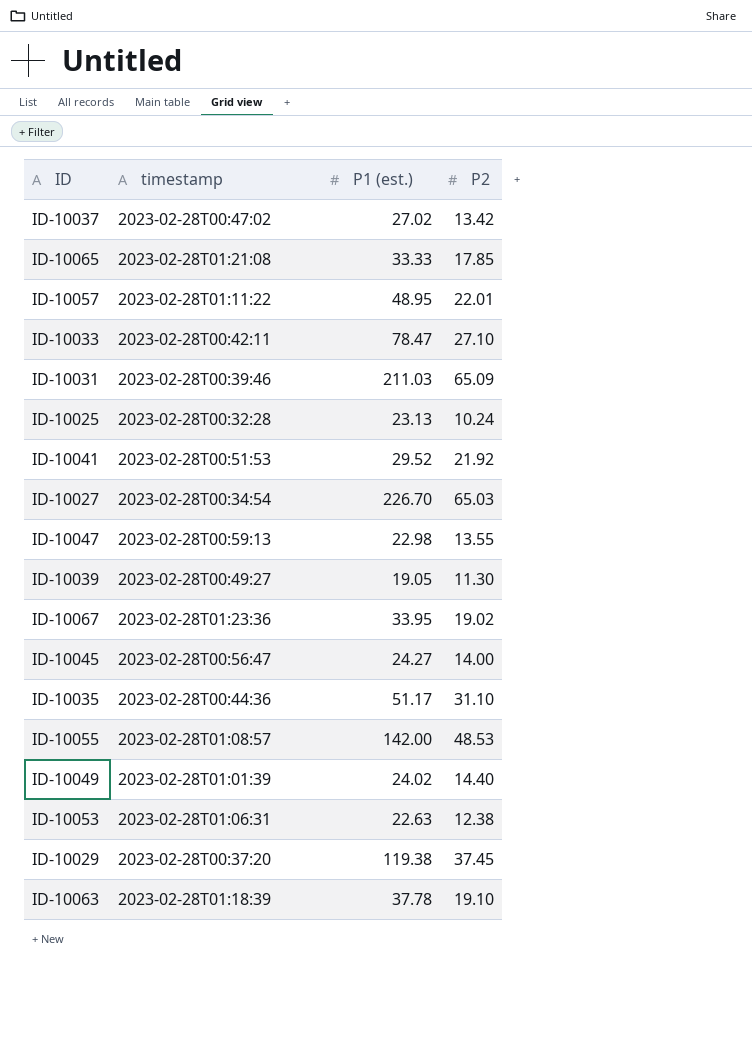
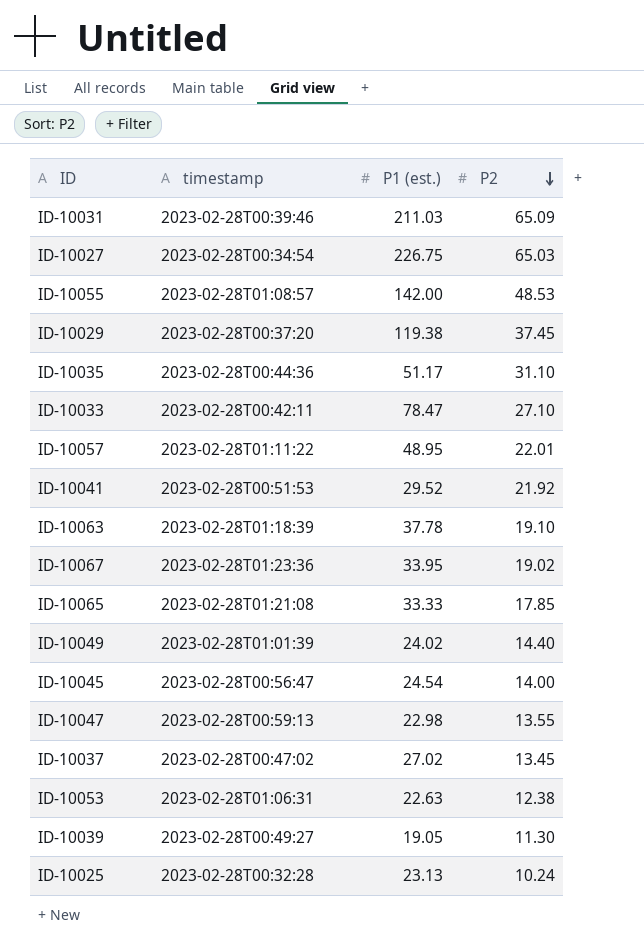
row order: none -> P2 descending
ID-10027 | P1 (est.): 226.70 -> 226.75
ID-10045 | P1 (est.): 24.27 -> 24.54
ID-10037 | P2: 13.42 -> 13.45

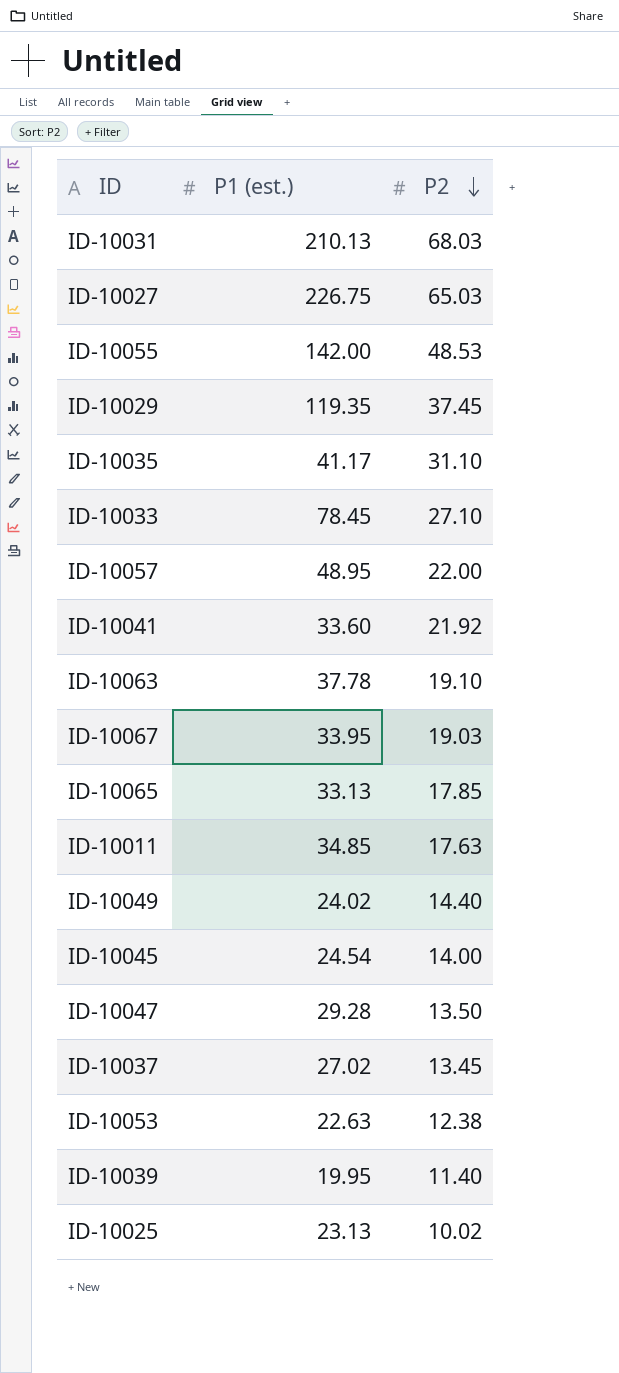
column timestamp | position: 2 -> none
ID-10031 | P1 (est.): 211.03 -> 210.13
ID-10031 | P2: 65.09 -> 68.03
ID-10029 | P1 (est.): 119.38 -> 119.35
ID-10035 | P1 (est.): 51.17 -> 41.17
ID-10033 | P1 (est.): 78.47 -> 78.45
ID-10057 | P2: 22.01 -> 22.00
ID-10041 | P1 (est.): 29.52 -> 33.60
ID-10067 | P2: 19.02 -> 19.03
ID-10065 | P1 (est.): 33.33 -> 33.13
row ID-10011: none -> 34.85 | 17.63
ID-10047 | P1 (est.): 22.98 -> 29.28
ID-10047 | P2: 13.55 -> 13.50
ID-10039 | P1 (est.): 19.05 -> 19.95
ID-10039 | P2: 11.30 -> 11.40
ID-10025 | P2: 10.24 -> 10.02

